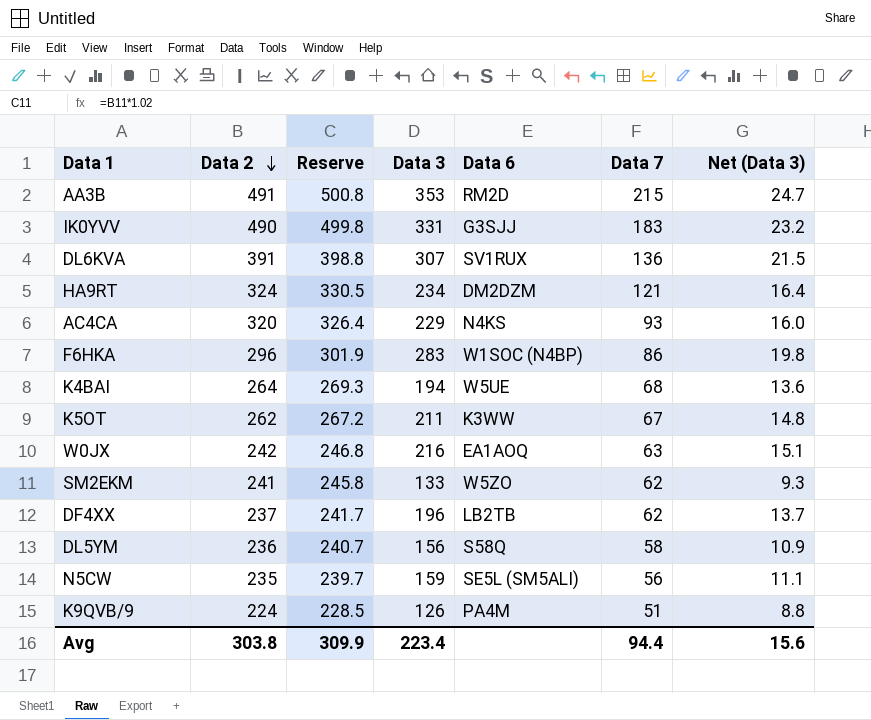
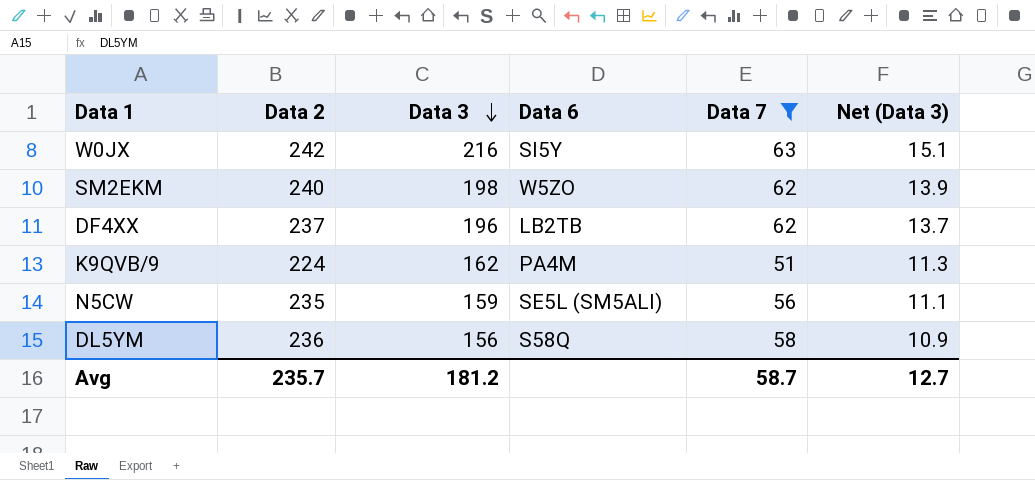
filter: none -> Data 7 <= 63
row order: Data 2 descending -> Data 3 descending
column Reserve | formula: [Data 2] * 1.02 -> none
W0JX | Data 6: EA1AOQ -> SI5Y
SM2EKM | Data 2: 241 -> 240
SM2EKM | Data 3: 133 -> 198
SM2EKM | Net (Data 3): 9.3 -> 13.9
K9QVB/9 | Data 3: 126 -> 162
K9QVB/9 | Net (Data 3): 8.8 -> 11.3
Avg | Data 2: 303.8 -> 235.7
Avg | Data 3: 223.4 -> 181.2
Avg | Data 7: 94.4 -> 58.7
Avg | Net (Data 3): 15.6 -> 12.7

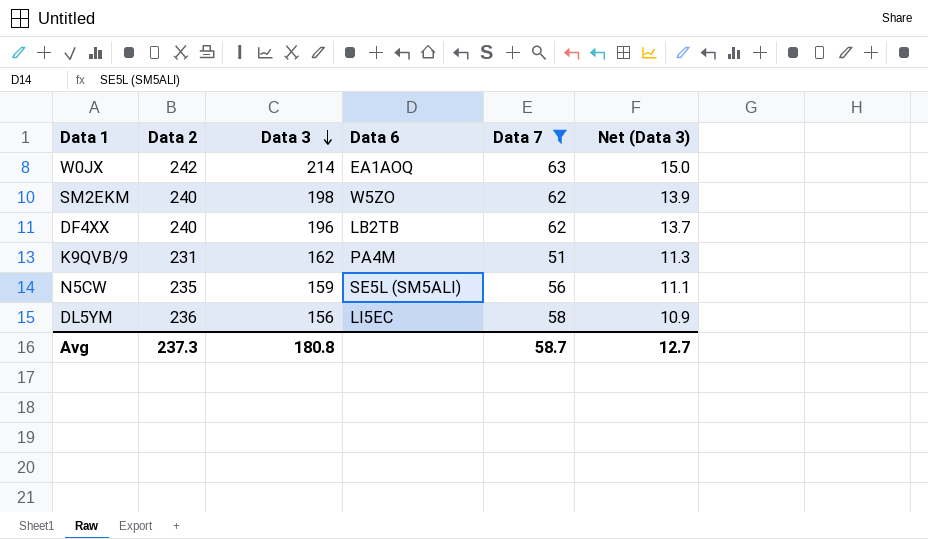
W0JX | Data 3: 216 -> 214
W0JX | Data 6: SI5Y -> EA1AOQ
W0JX | Net (Data 3): 15.1 -> 15.0
DF4XX | Data 2: 237 -> 240
K9QVB/9 | Data 2: 224 -> 231
DL5YM | Data 6: S58Q -> LI5EC
Avg | Data 2: 235.7 -> 237.3
Avg | Data 3: 181.2 -> 180.8

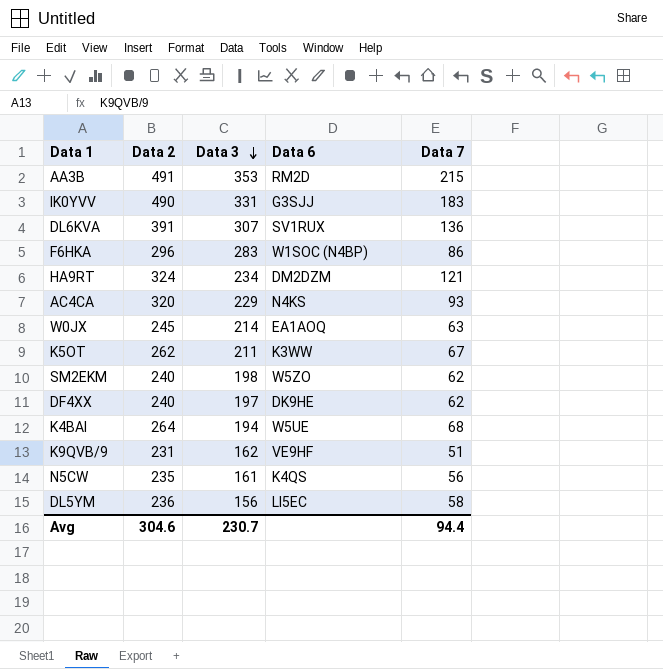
filter: Data 7 <= 63 -> none
column Net (Data 3) | formula: [Data 3] * 0.07 -> none
W0JX | Data 2: 242 -> 245
DF4XX | Data 3: 196 -> 197
DF4XX | Data 6: LB2TB -> DK9HE
K9QVB/9 | Data 6: PA4M -> VE9HF
N5CW | Data 3: 159 -> 161
N5CW | Data 6: SE5L (SM5ALI) -> K4QS
Avg | Data 2: 237.3 -> 304.6
Avg | Data 3: 180.8 -> 230.7
Avg | Data 7: 58.7 -> 94.4

